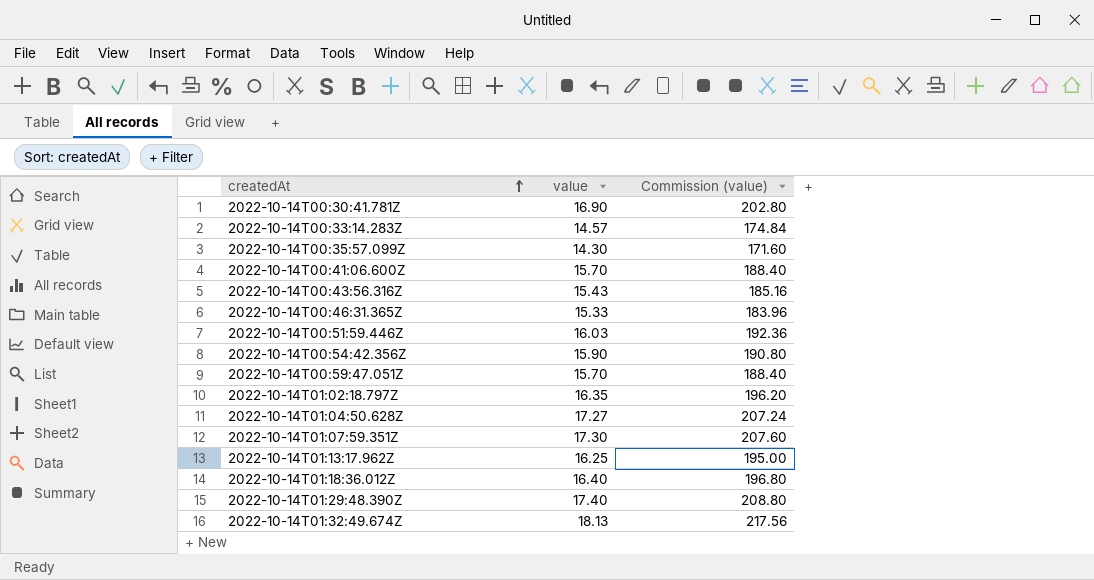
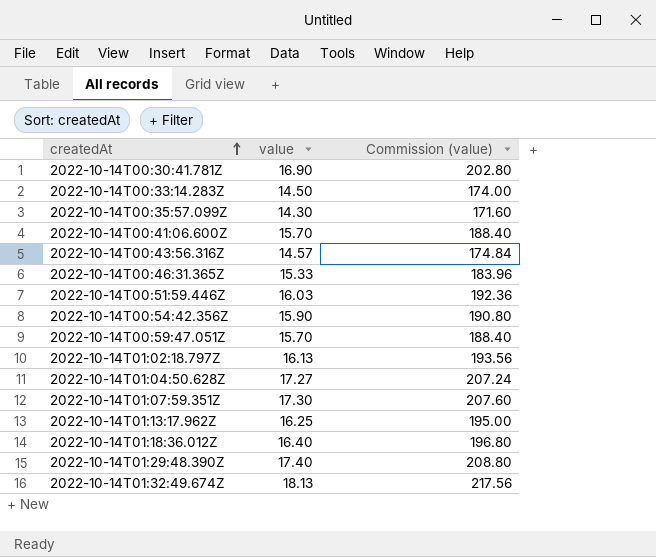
2022-10-14T00:33:14.283Z | value: 14.57 -> 14.50
2022-10-14T00:33:14.283Z | Commission (value): 174.84 -> 174.00
2022-10-14T00:43:56.316Z | value: 15.43 -> 14.57
2022-10-14T00:43:56.316Z | Commission (value): 185.16 -> 174.84
2022-10-14T01:02:18.797Z | value: 16.35 -> 16.13
2022-10-14T01:02:18.797Z | Commission (value): 196.20 -> 193.56

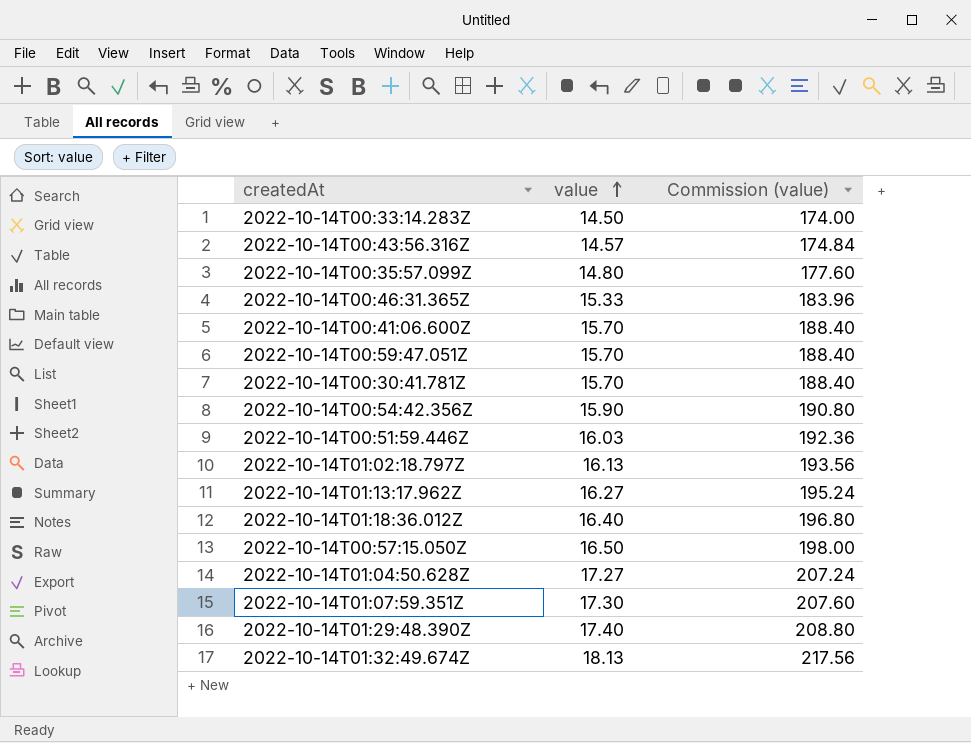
row order: createdAt ascending -> value ascending
2022-10-14T00:35:57.099Z | value: 14.30 -> 14.80
2022-10-14T00:35:57.099Z | Commission (value): 171.60 -> 177.60
2022-10-14T00:30:41.781Z | value: 16.90 -> 15.70
2022-10-14T00:30:41.781Z | Commission (value): 202.80 -> 188.40
2022-10-14T01:13:17.962Z | value: 16.25 -> 16.27
2022-10-14T01:13:17.962Z | Commission (value): 195.00 -> 195.24
row 2022-10-14T00:57:15.050Z: none -> 16.50 | 198.00

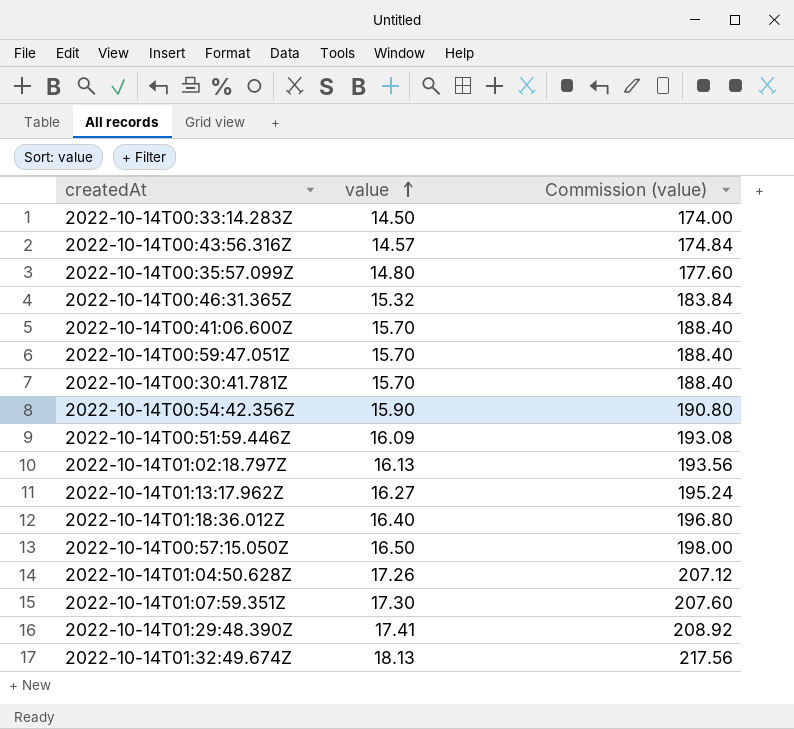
2022-10-14T00:46:31.365Z | value: 15.33 -> 15.32
2022-10-14T00:46:31.365Z | Commission (value): 183.96 -> 183.84
2022-10-14T00:51:59.446Z | value: 16.03 -> 16.09
2022-10-14T00:51:59.446Z | Commission (value): 192.36 -> 193.08
2022-10-14T01:04:50.628Z | value: 17.27 -> 17.26
2022-10-14T01:04:50.628Z | Commission (value): 207.24 -> 207.12
2022-10-14T01:29:48.390Z | value: 17.40 -> 17.41
2022-10-14T01:29:48.390Z | Commission (value): 208.80 -> 208.92

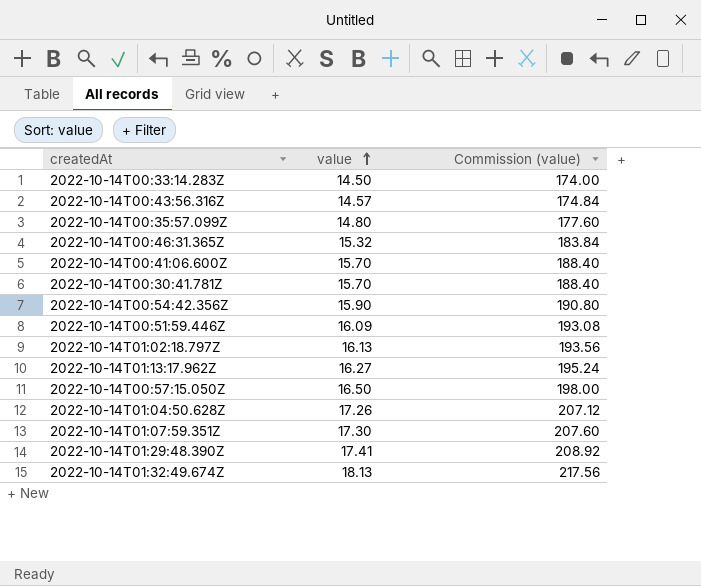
row 2022-10-14T00:59:47.051Z: 15.70 | 188.40 -> none
row 2022-10-14T01:18:36.012Z: 16.40 | 196.80 -> none

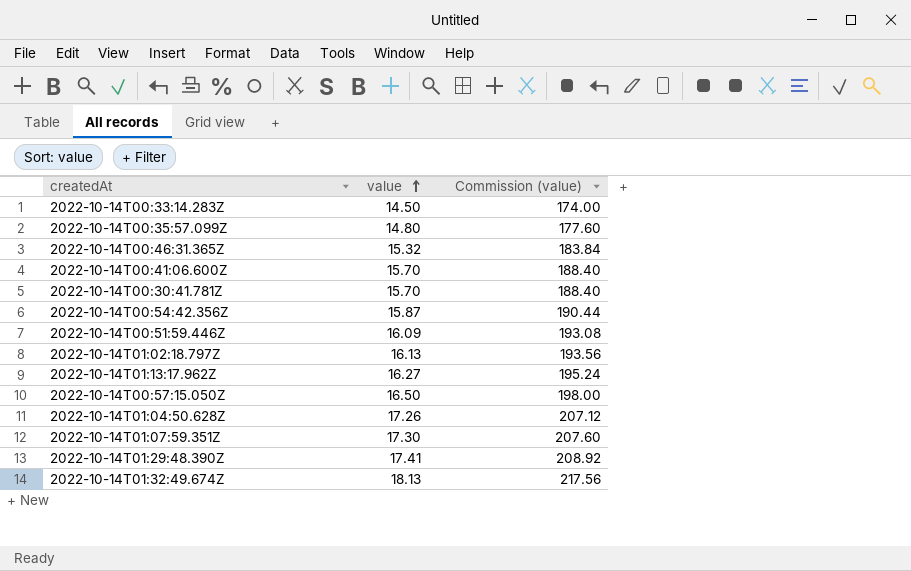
row 2022-10-14T00:43:56.316Z: 14.57 | 174.84 -> none
2022-10-14T00:54:42.356Z | value: 15.90 -> 15.87
2022-10-14T00:54:42.356Z | Commission (value): 190.80 -> 190.44

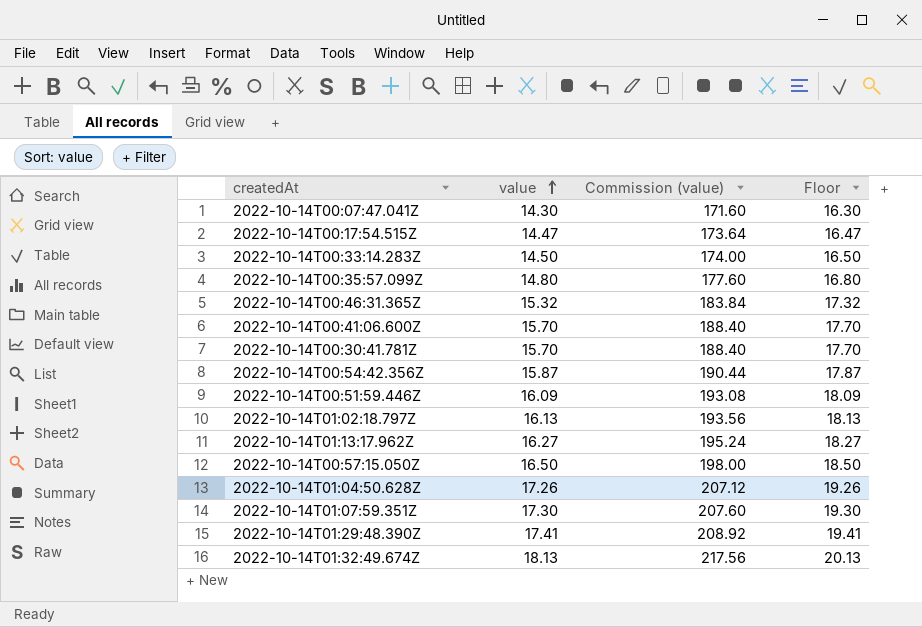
column Floor | formula: none -> [value] + 2
row 2022-10-14T00:07:47.041Z: none -> 14.30 | 171.60 | 16.30
row 2022-10-14T00:17:54.515Z: none -> 14.47 | 173.64 | 16.47

